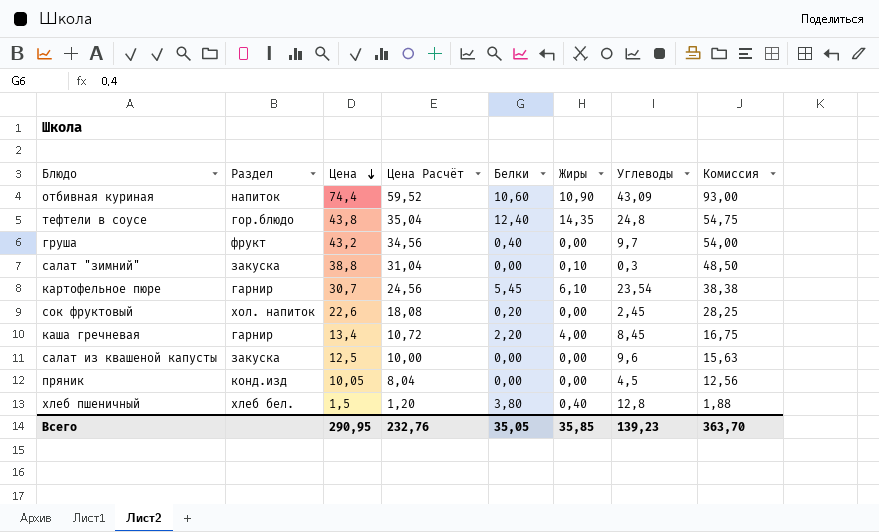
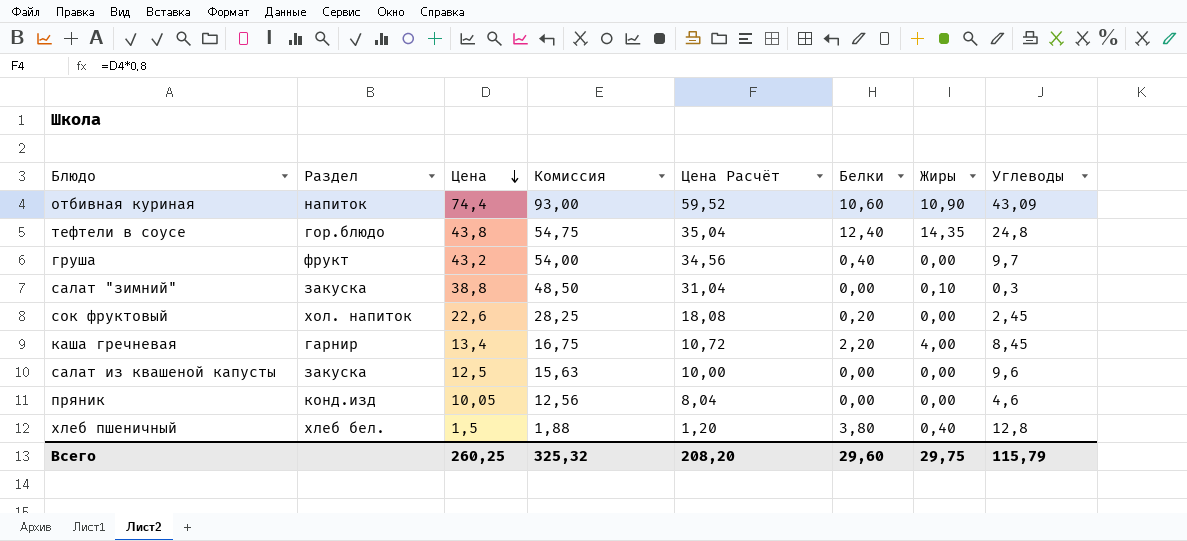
column Комиссия | position: 8 -> 4
row картофельное пюре: гарнир | 30,7 | 24,56 | 5,45 | 6,10 | 23,54 | 38,38 -> none
пряник | Углеводы: 4,5 -> 4,6
Всего | Цена: 290,95 -> 260,25
Всего | Комиссия: 363,70 -> 325,32
Всего | Цена Расчёт: 232,76 -> 208,20
Всего | Белки: 35,05 -> 29,60
Всего | Жиры: 35,85 -> 29,75
Всего | Углеводы: 139,23 -> 115,79

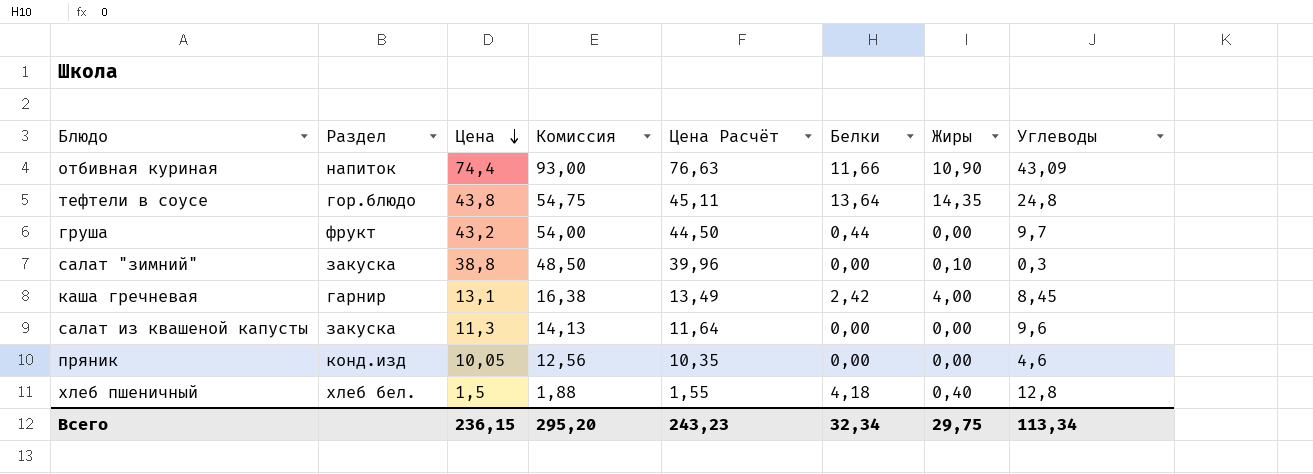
column Цена Расчёт | formula: [Цена] * 0,8 -> [Цена] * 1,03
row сок фруктовый: хол. напиток | 22,6 | 28,25 | 18,08 | 0,20 | 0,00 | 2,45 -> none
отбивная куриная | Белки: 10,60 -> 11,66
тефтели в соусе | Белки: 12,40 -> 13,64
груша | Белки: 0,40 -> 0,44
каша гречневая | Цена: 13,4 -> 13,1
каша гречневая | Комиссия: 16,75 -> 16,38
каша гречневая | Белки: 2,20 -> 2,42
салат из квашеной капусты | Цена: 12,5 -> 11,3
салат из квашеной капусты | Комиссия: 15,63 -> 14,13
хлеб пшеничный | Белки: 3,80 -> 4,18
Всего | Цена: 260,25 -> 236,15
Всего | Комиссия: 325,32 -> 295,20
Всего | Цена Расчёт: 208,20 -> 243,23
Всего | Белки: 29,60 -> 32,34
Всего | Углеводы: 115,79 -> 113,34

